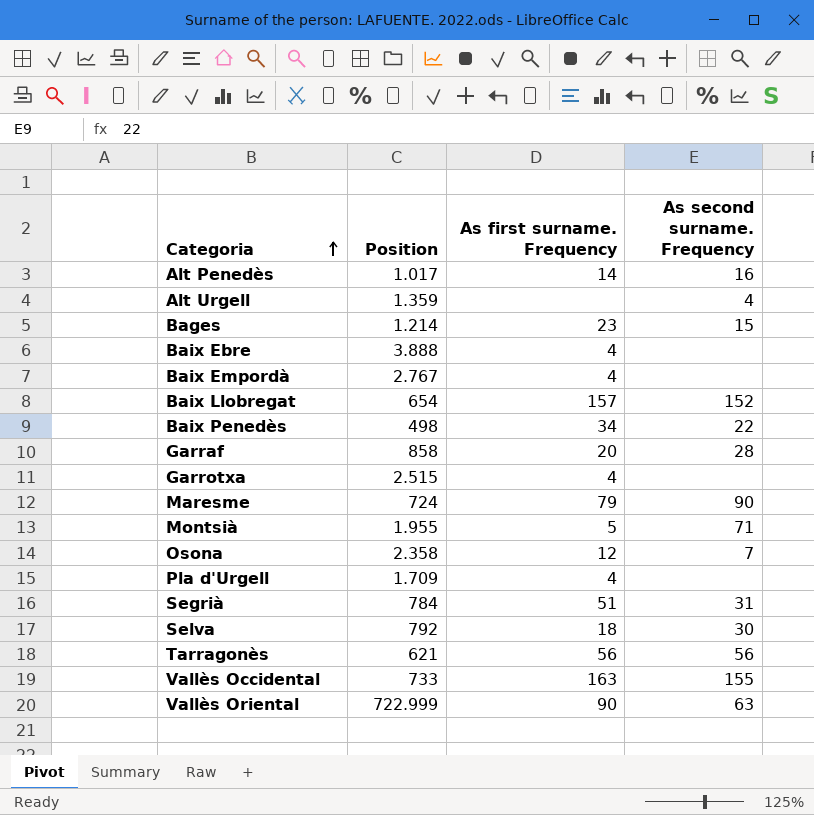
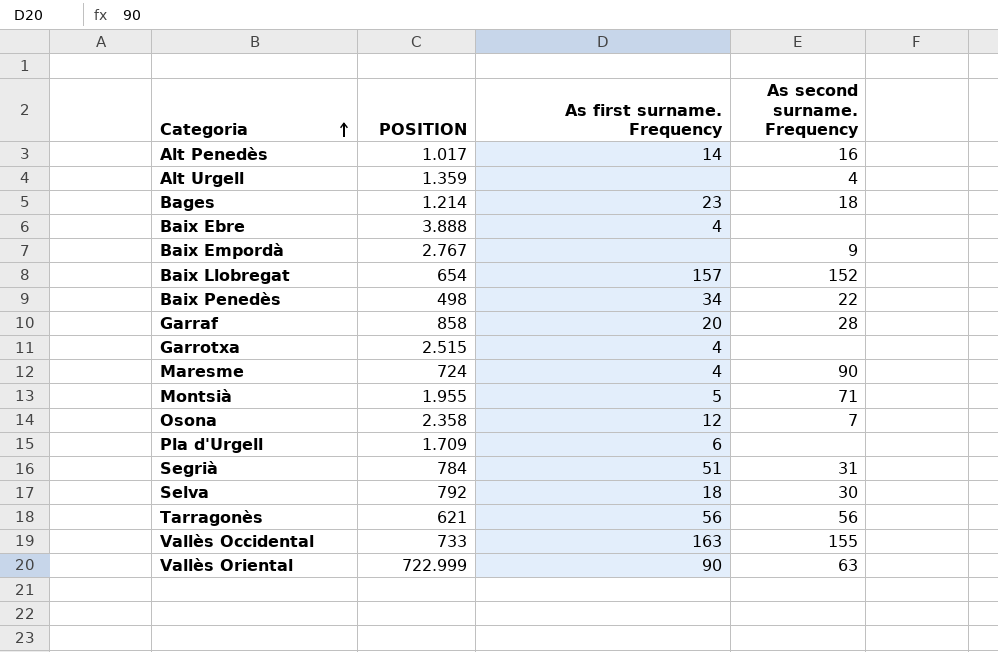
column name: Position -> POSITION
Bages | As second surname. Frequency: 15 -> 18
Baix Empordà | As first surname. Frequency: 4 -> none
Baix Empordà | As second surname. Frequency: none -> 9
Maresme | As first surname. Frequency: 79 -> 4
Pla d'Urgell | As first surname. Frequency: 4 -> 6

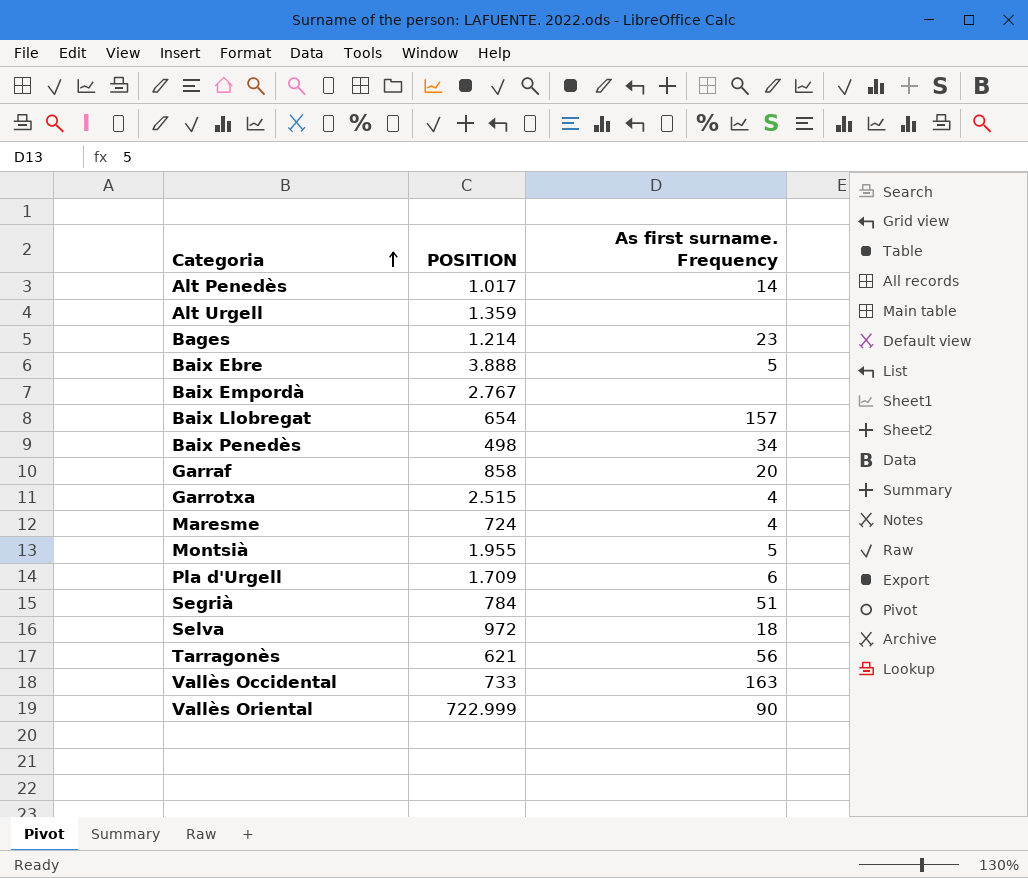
column As second surname. Frequency | position: 4 -> none
row Osona: 2.358 | 12 | 7 -> none
Baix Ebre | As first surname. Frequency: 4 -> 5
Selva | POSITION: 792 -> 972

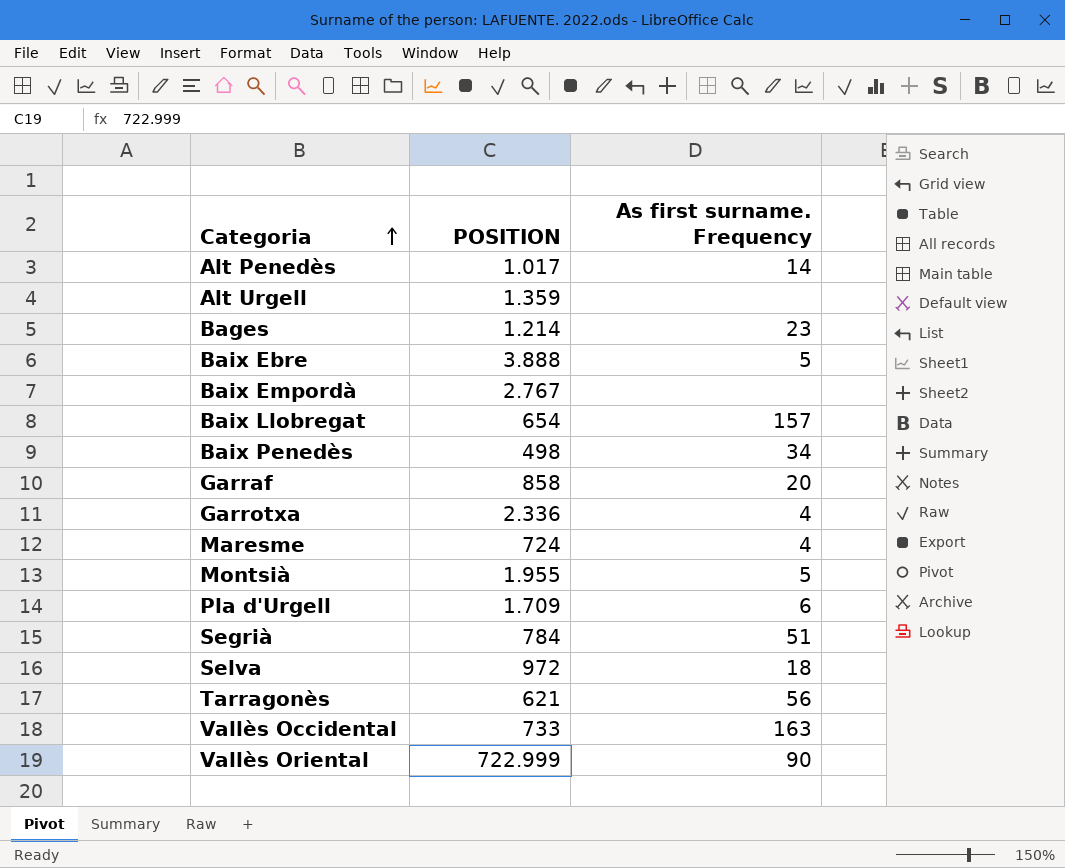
Garrotxa | POSITION: 2.515 -> 2.336

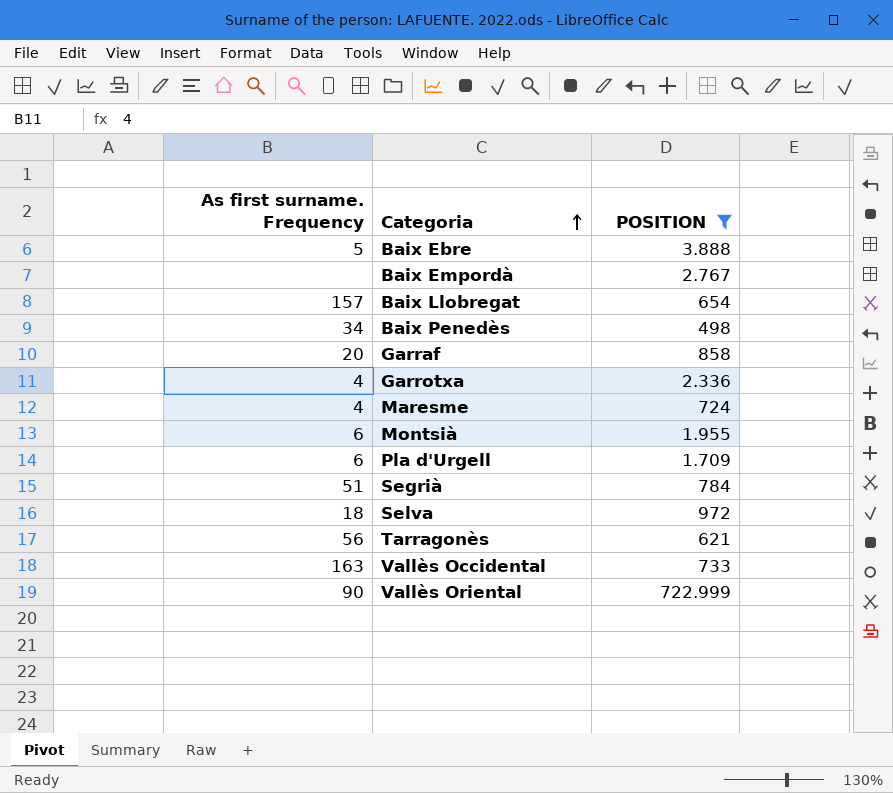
filter: none -> POSITION >= 1.709
column As first surname. Frequency | position: 3 -> 1
Montsià | As first surname. Frequency: 5 -> 6

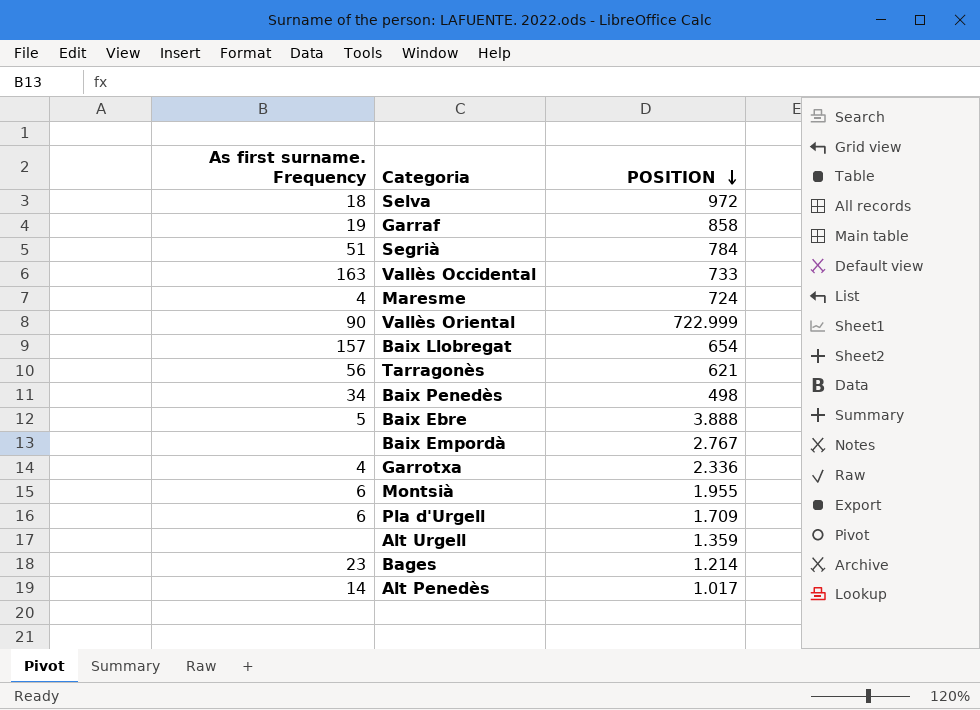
filter: POSITION >= 1.709 -> none
row order: Categoria ascending -> POSITION descending
Garraf | As first surname. Frequency: 20 -> 19

